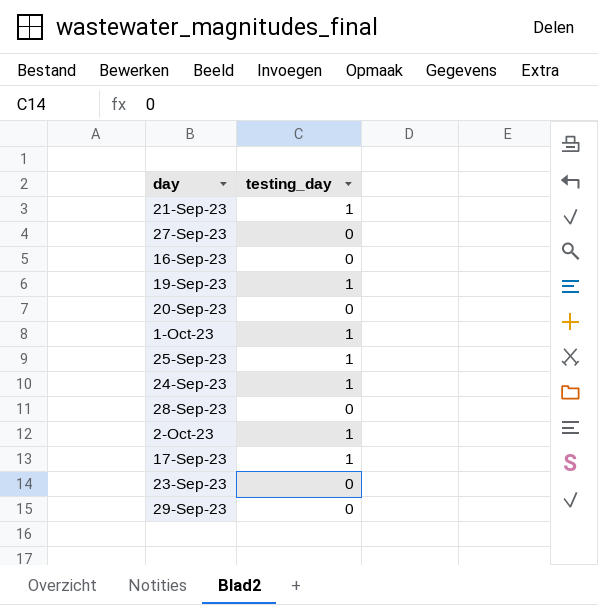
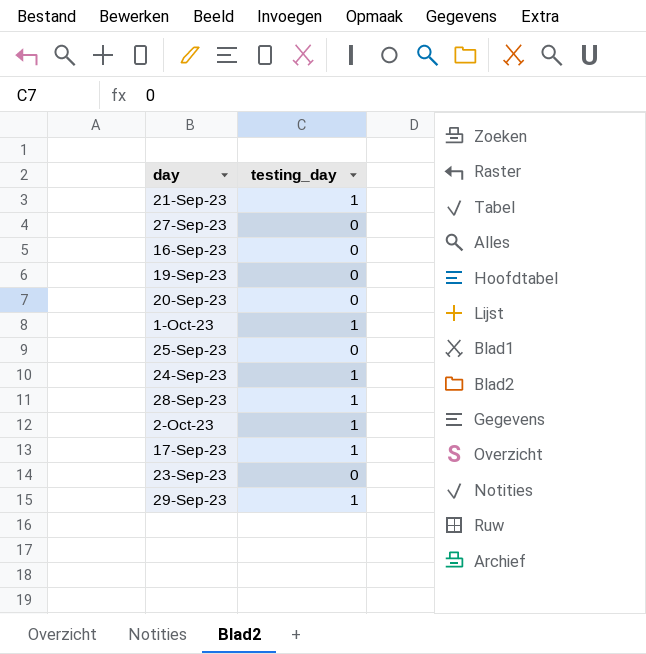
19-Sep-23 | testing_day: 1 -> 0
25-Sep-23 | testing_day: 1 -> 0
28-Sep-23 | testing_day: 0 -> 1
29-Sep-23 | testing_day: 0 -> 1

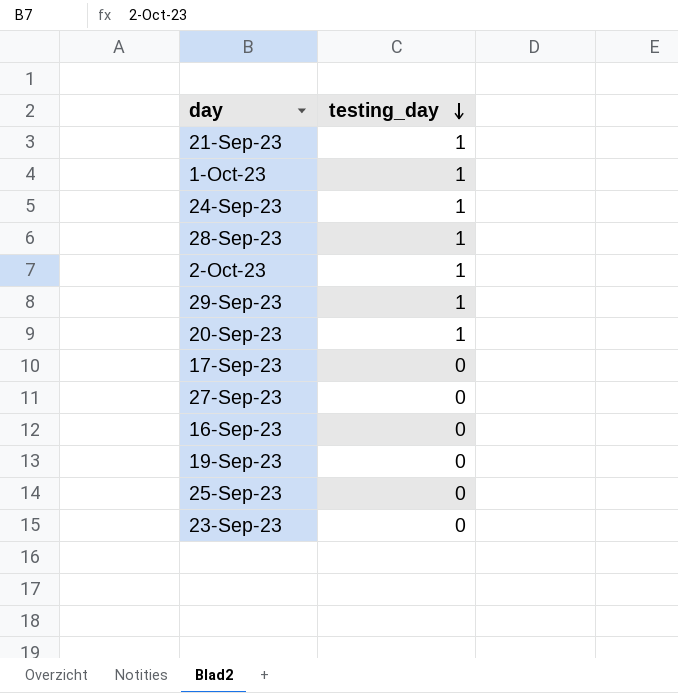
row order: none -> testing_day descending
20-Sep-23 | testing_day: 0 -> 1
17-Sep-23 | testing_day: 1 -> 0

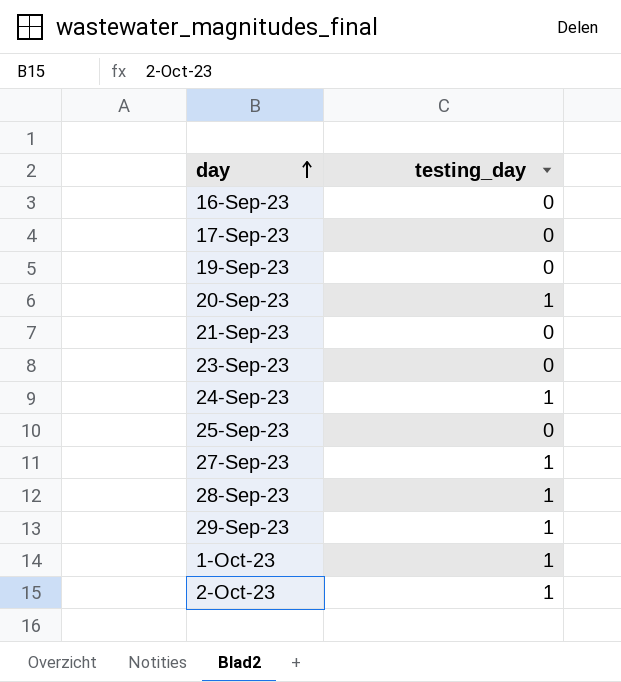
row order: testing_day descending -> day ascending
21-Sep-23 | testing_day: 1 -> 0
27-Sep-23 | testing_day: 0 -> 1

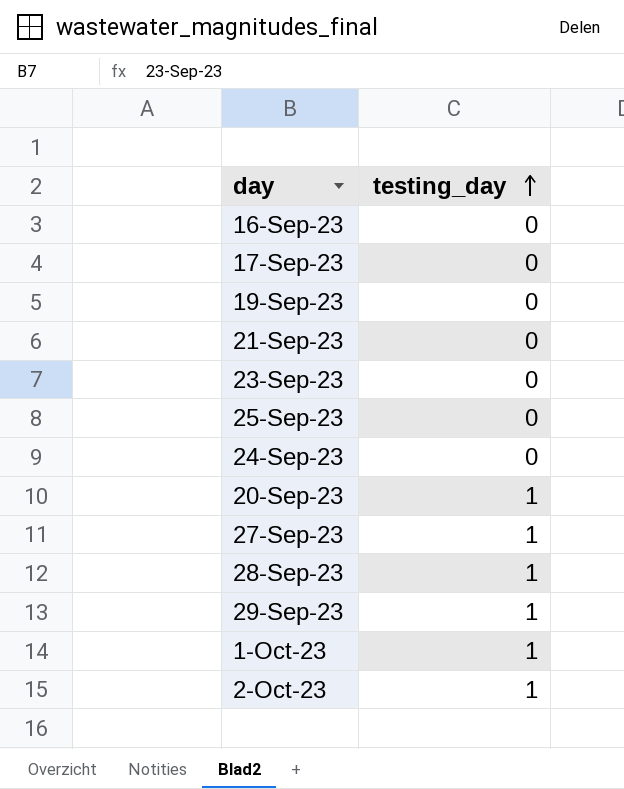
row order: day ascending -> testing_day ascending
24-Sep-23 | testing_day: 1 -> 0

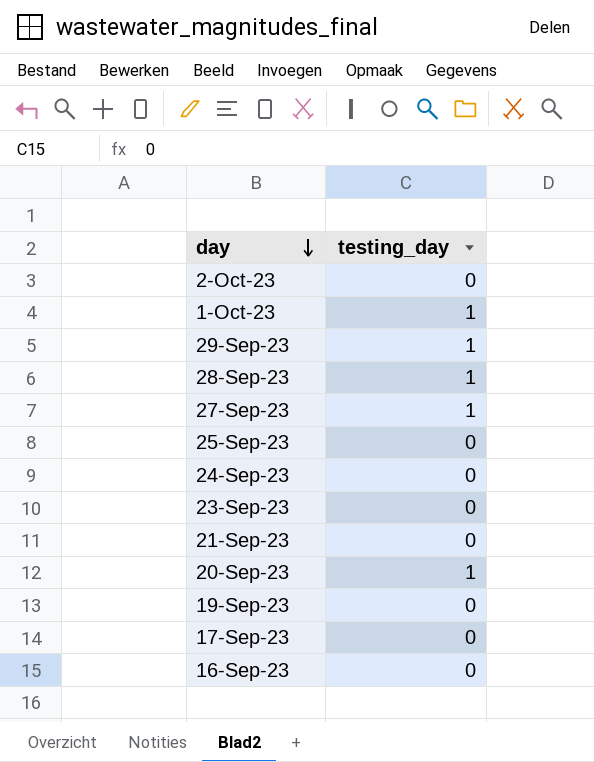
row order: testing_day ascending -> day descending
2-Oct-23 | testing_day: 1 -> 0

